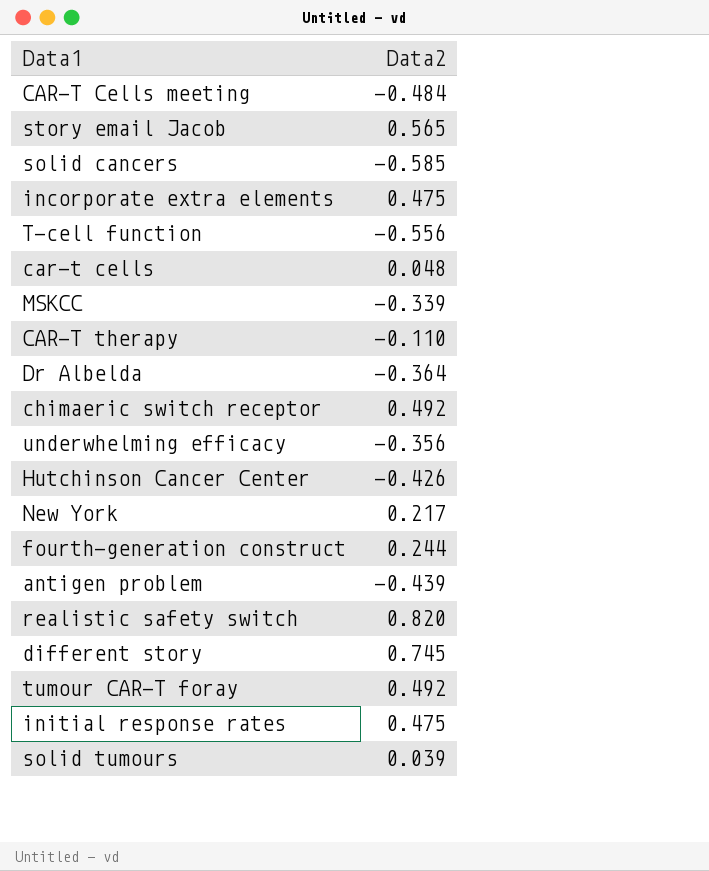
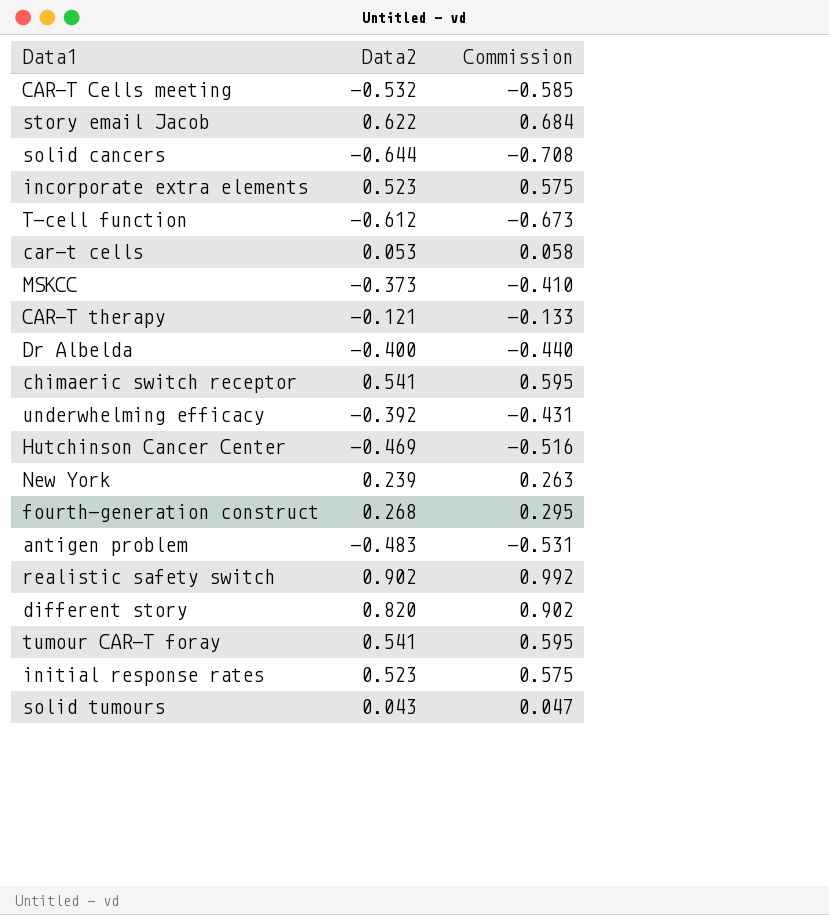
column Commission | formula: none -> [Data2] * 1.1
CAR-T Cells meeting | Data2: -0.484 -> -0.532
story email Jacob | Data2: 0.565 -> 0.622
solid cancers | Data2: -0.585 -> -0.644
incorporate extra elements | Data2: 0.475 -> 0.523
T-cell function | Data2: -0.556 -> -0.612
car-t cells | Data2: 0.048 -> 0.053
MSKCC | Data2: -0.339 -> -0.373
CAR-T therapy | Data2: -0.110 -> -0.121
Dr Albelda | Data2: -0.364 -> -0.400
chimaeric switch receptor | Data2: 0.492 -> 0.541
underwhelming efficacy | Data2: -0.356 -> -0.392
Hutchinson Cancer Center | Data2: -0.426 -> -0.469
New York | Data2: 0.217 -> 0.239
fourth-generation construct | Data2: 0.244 -> 0.268
antigen problem | Data2: -0.439 -> -0.483
realistic safety switch | Data2: 0.820 -> 0.902
different story | Data2: 0.745 -> 0.820
tumour CAR-T foray | Data2: 0.492 -> 0.541
initial response rates | Data2: 0.475 -> 0.523
solid tumours | Data2: 0.039 -> 0.043

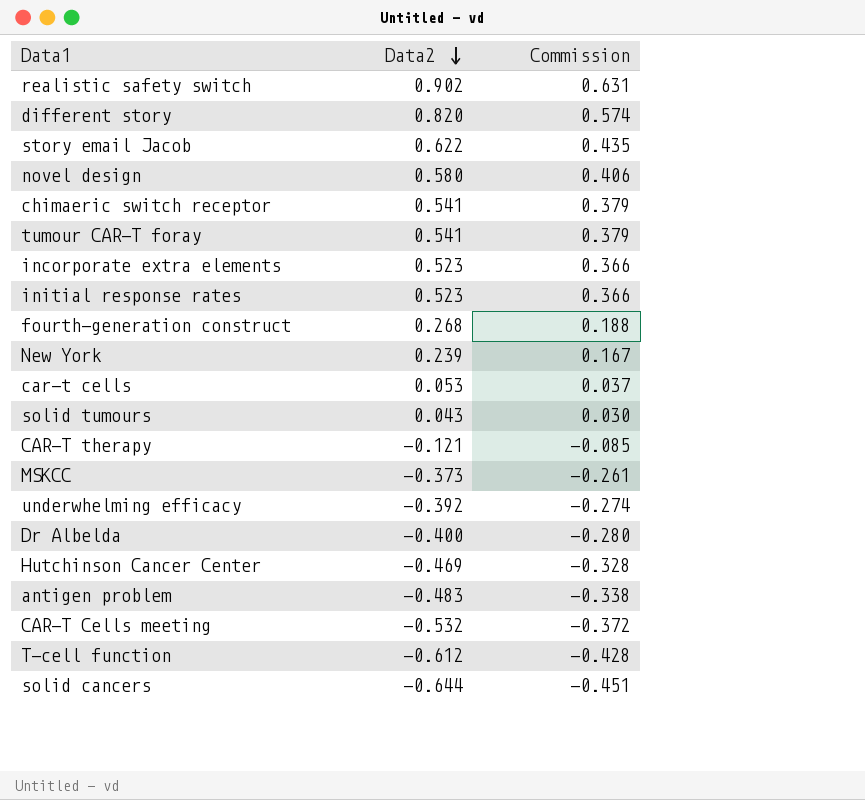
row order: none -> Data2 descending
column Commission | formula: [Data2] * 1.1 -> [Data2] * 0.7
row novel design: none -> 0.580 | 0.406

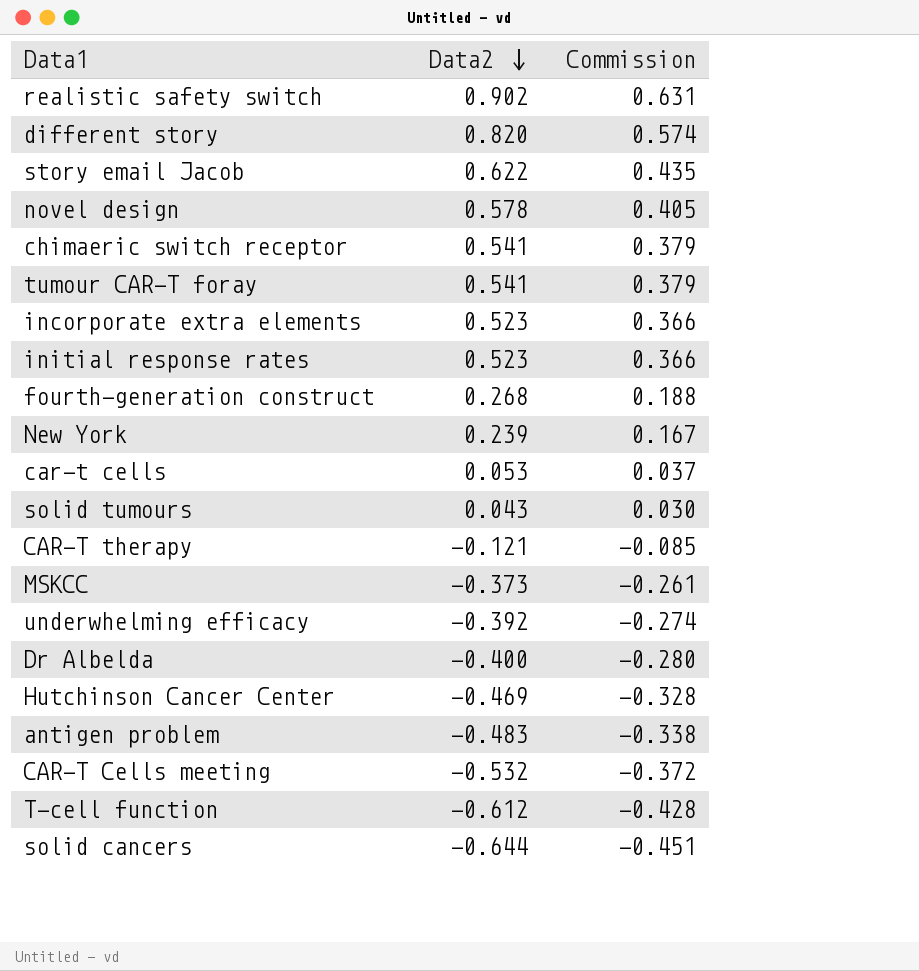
novel design | Data2: 0.580 -> 0.578
novel design | Commission: 0.406 -> 0.405

